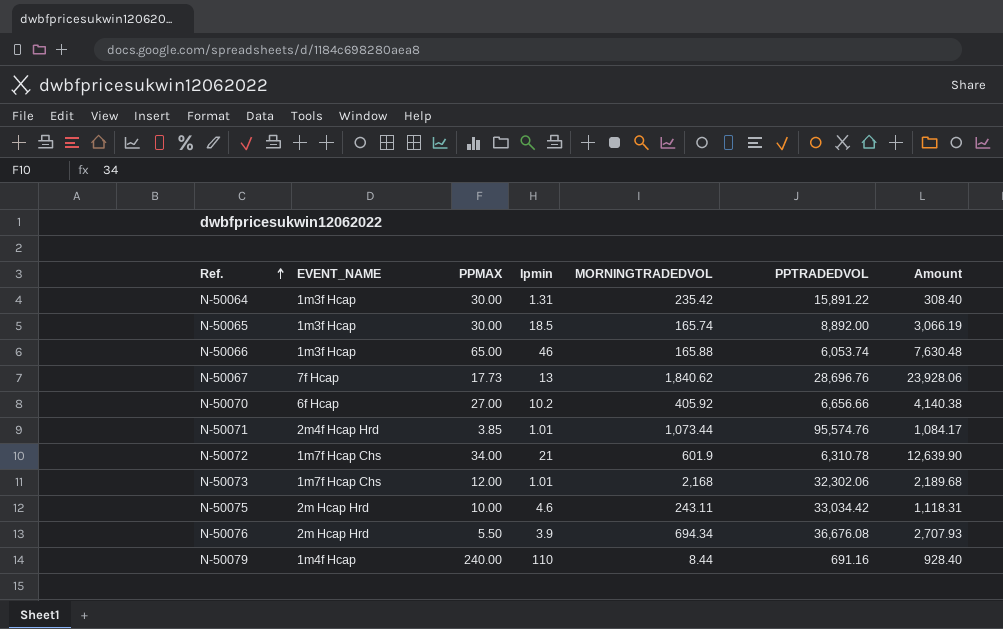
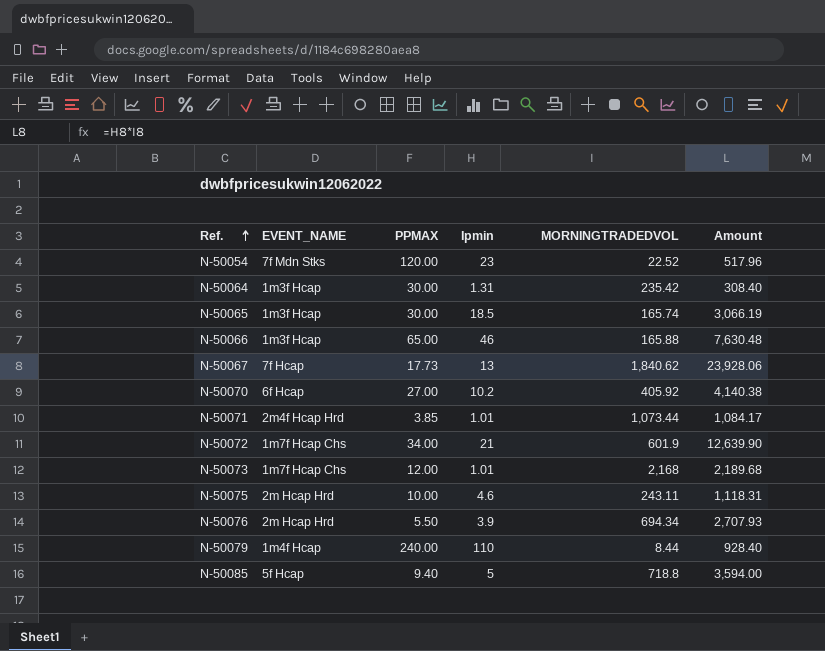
column PPTRADEDVOL | position: 6 -> none
row N-50054: none -> 7f Mdn Stks | 120.00 | 23 | 22.52 | 517.96
row N-50085: none -> 5f Hcap | 9.40 | 5 | 718.8 | 3,594.00

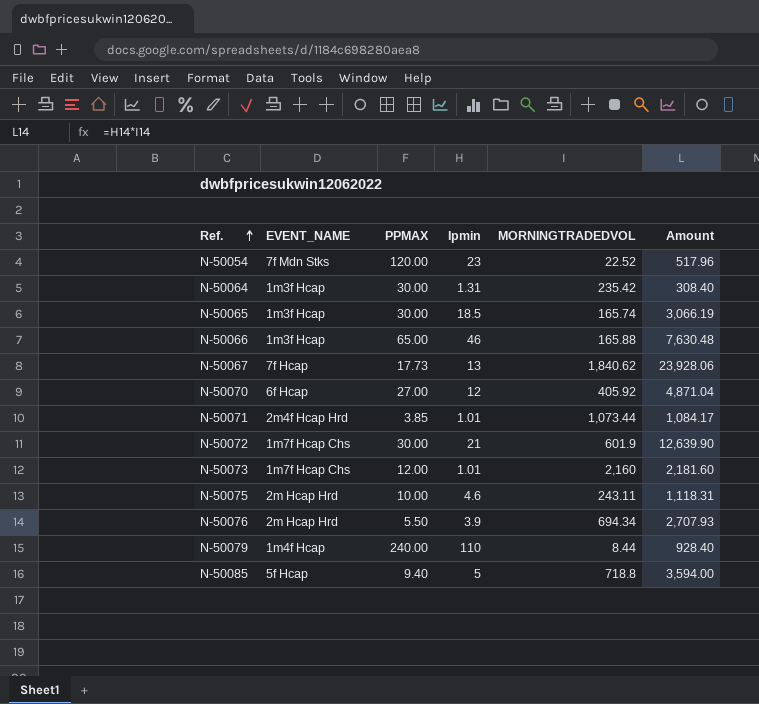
N-50070 | Ipmin: 10.2 -> 12
N-50070 | Amount: 4,140.38 -> 4,871.04
N-50072 | PPMAX: 34.00 -> 30.00
N-50073 | MORNINGTRADEDVOL: 2,168 -> 2,160
N-50073 | Amount: 2,189.68 -> 2,181.60

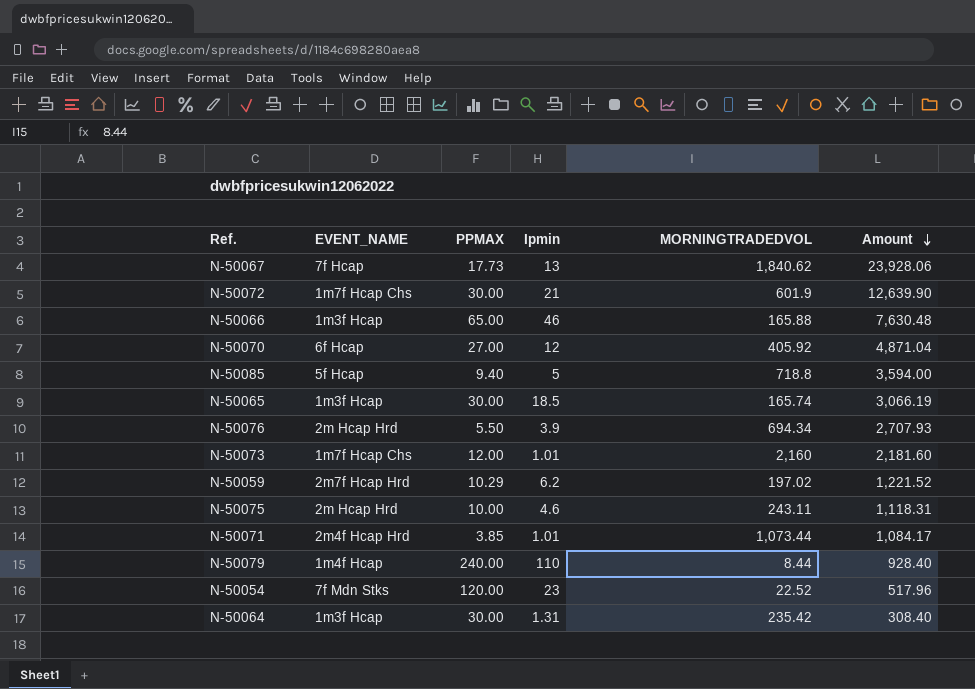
row order: Ref. ascending -> Amount descending
row N-50059: none -> 2m7f Hcap Hrd | 10.29 | 6.2 | 197.02 | 1,221.52

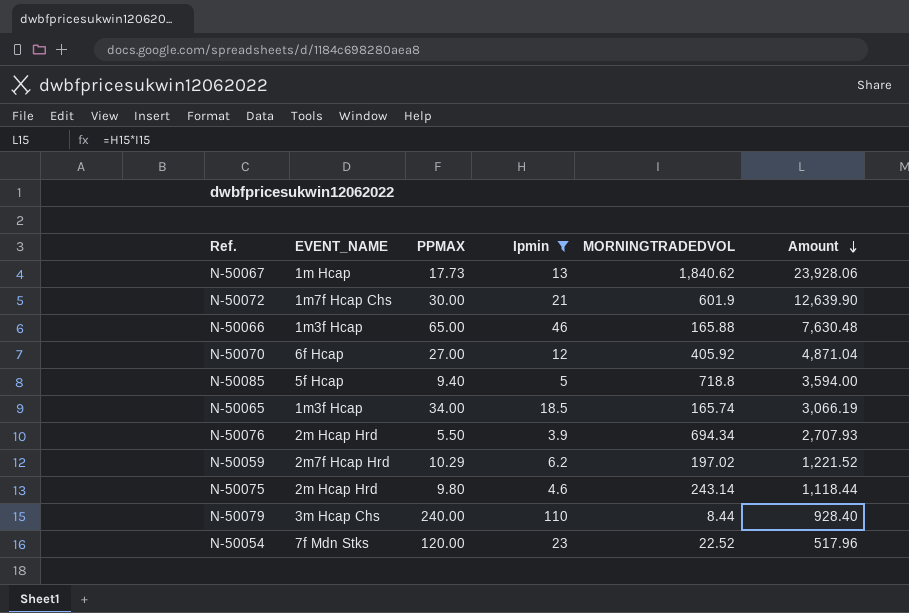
filter: none -> Ipmin >= 3.9
N-50067 | EVENT_NAME: 7f Hcap -> 1m Hcap
N-50065 | PPMAX: 30.00 -> 34.00
N-50075 | PPMAX: 10.00 -> 9.80
N-50075 | MORNINGTRADEDVOL: 243.11 -> 243.14
N-50075 | Amount: 1,118.31 -> 1,118.44
N-50079 | EVENT_NAME: 1m4f Hcap -> 3m Hcap Chs

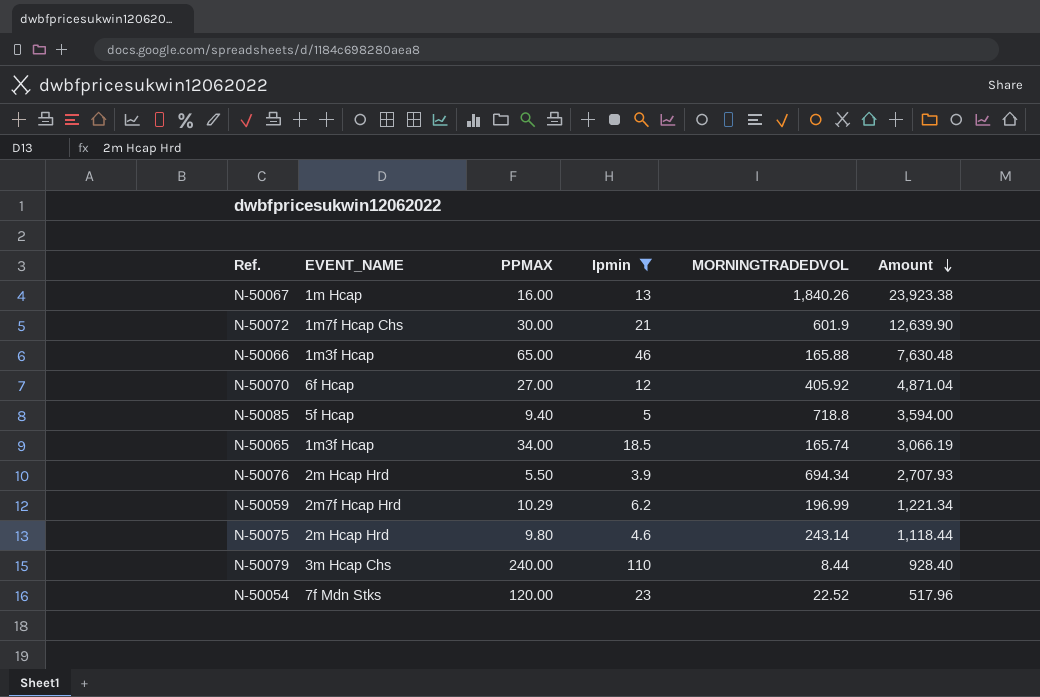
N-50067 | PPMAX: 17.73 -> 16.00
N-50067 | MORNINGTRADEDVOL: 1,840.62 -> 1,840.26
N-50067 | Amount: 23,928.06 -> 23,923.38
N-50059 | MORNINGTRADEDVOL: 197.02 -> 196.99
N-50059 | Amount: 1,221.52 -> 1,221.34

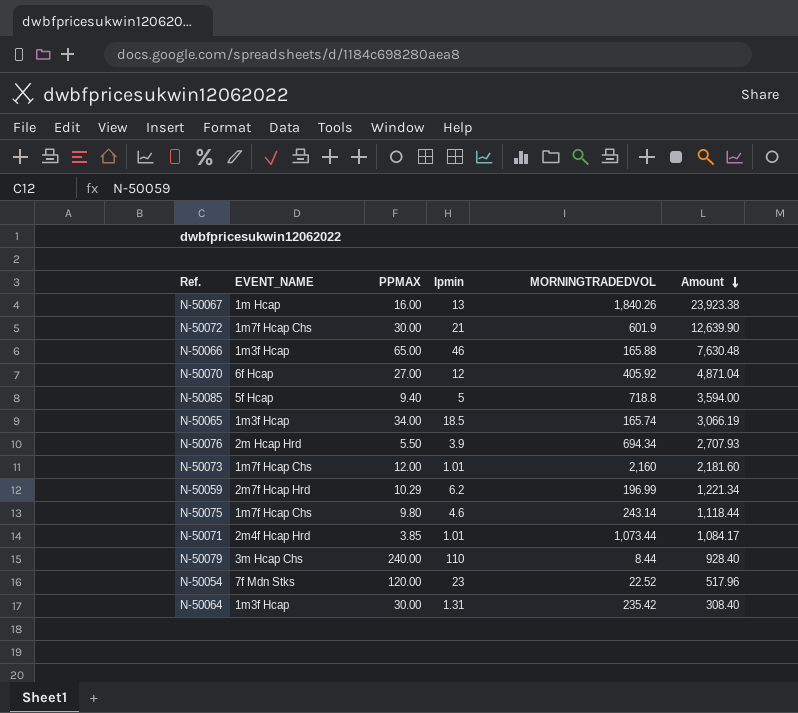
filter: Ipmin >= 3.9 -> none
N-50075 | EVENT_NAME: 2m Hcap Hrd -> 1m7f Hcap Chs

